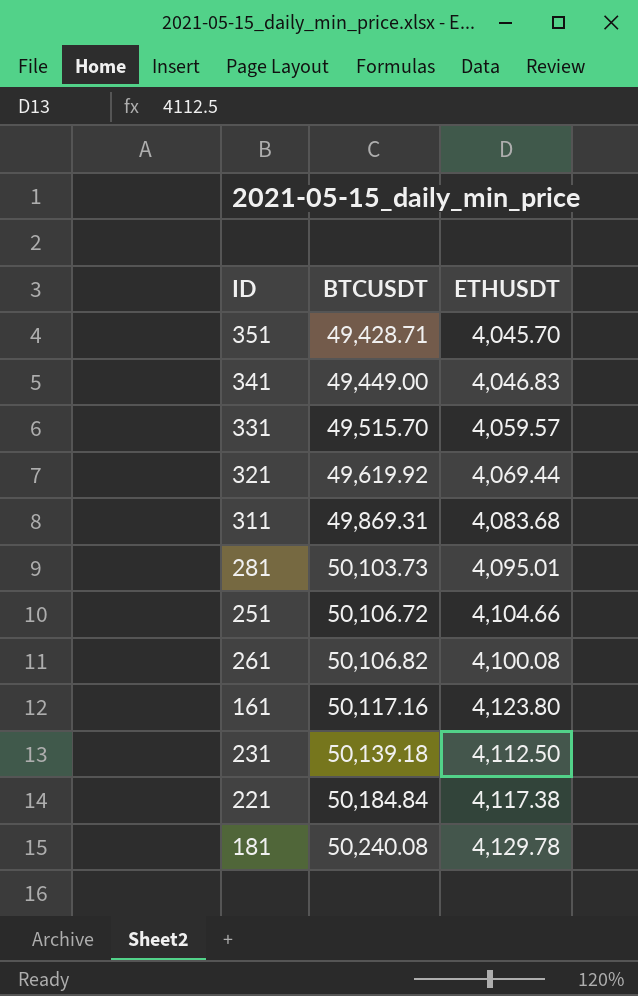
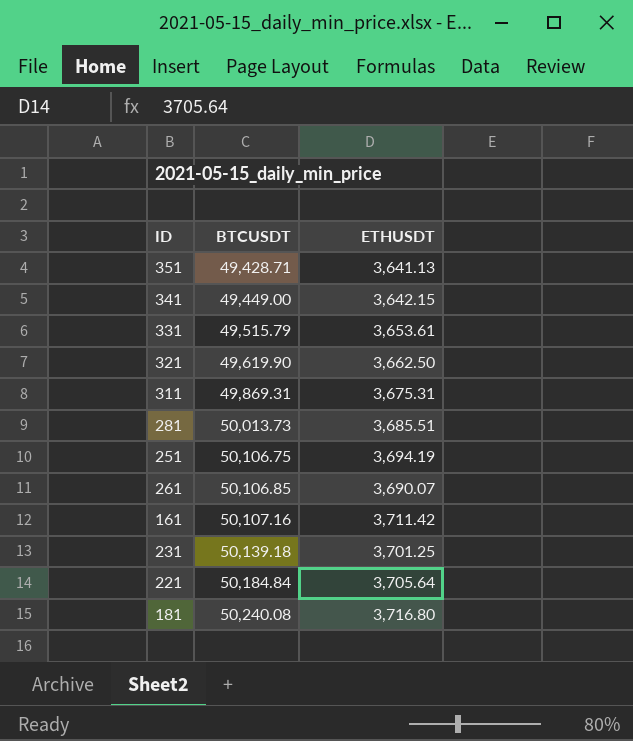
351 | ETHUSDT: 4,045.70 -> 3,641.13
341 | ETHUSDT: 4,046.83 -> 3,642.15
331 | BTCUSDT: 49,515.70 -> 49,515.79
331 | ETHUSDT: 4,059.57 -> 3,653.61
321 | BTCUSDT: 49,619.92 -> 49,619.90
321 | ETHUSDT: 4,069.44 -> 3,662.50
311 | ETHUSDT: 4,083.68 -> 3,675.31
281 | BTCUSDT: 50,103.73 -> 50,013.73
281 | ETHUSDT: 4,095.01 -> 3,685.51
251 | BTCUSDT: 50,106.72 -> 50,106.75
251 | ETHUSDT: 4,104.66 -> 3,694.19
261 | BTCUSDT: 50,106.82 -> 50,106.85
261 | ETHUSDT: 4,100.08 -> 3,690.07
161 | BTCUSDT: 50,117.16 -> 50,107.16
161 | ETHUSDT: 4,123.80 -> 3,711.42
231 | ETHUSDT: 4,112.50 -> 3,701.25
221 | ETHUSDT: 4,117.38 -> 3,705.64
181 | ETHUSDT: 4,129.78 -> 3,716.80

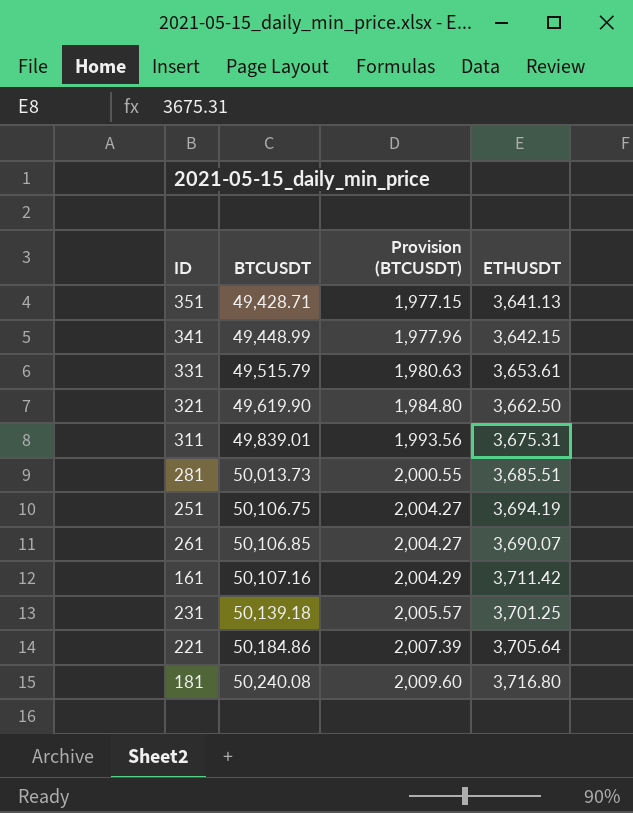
column Provision (BTCUSDT) | formula: none -> [BTCUSDT] * 0.04
341 | BTCUSDT: 49,449.00 -> 49,448.99
311 | BTCUSDT: 49,869.31 -> 49,839.01
221 | BTCUSDT: 50,184.84 -> 50,184.86

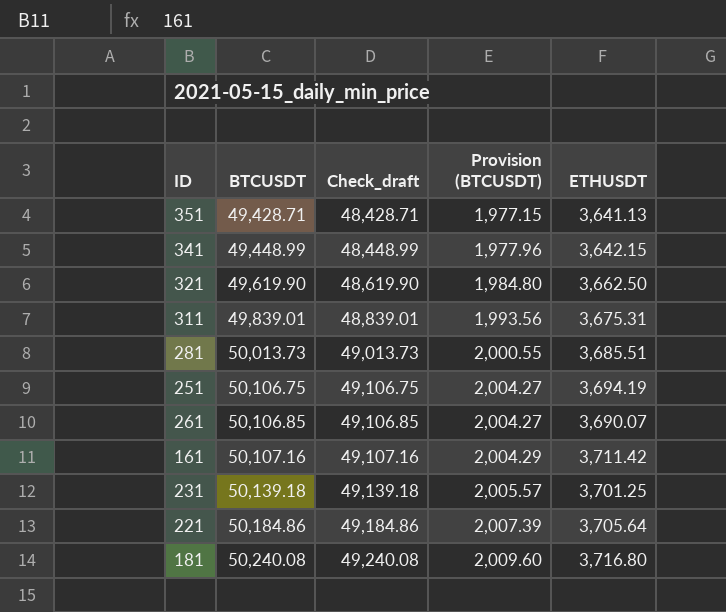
column Check_draft | formula: none -> [BTCUSDT] - 1000
row 331: 49,515.79 | 1,980.63 | 3,653.61 -> none

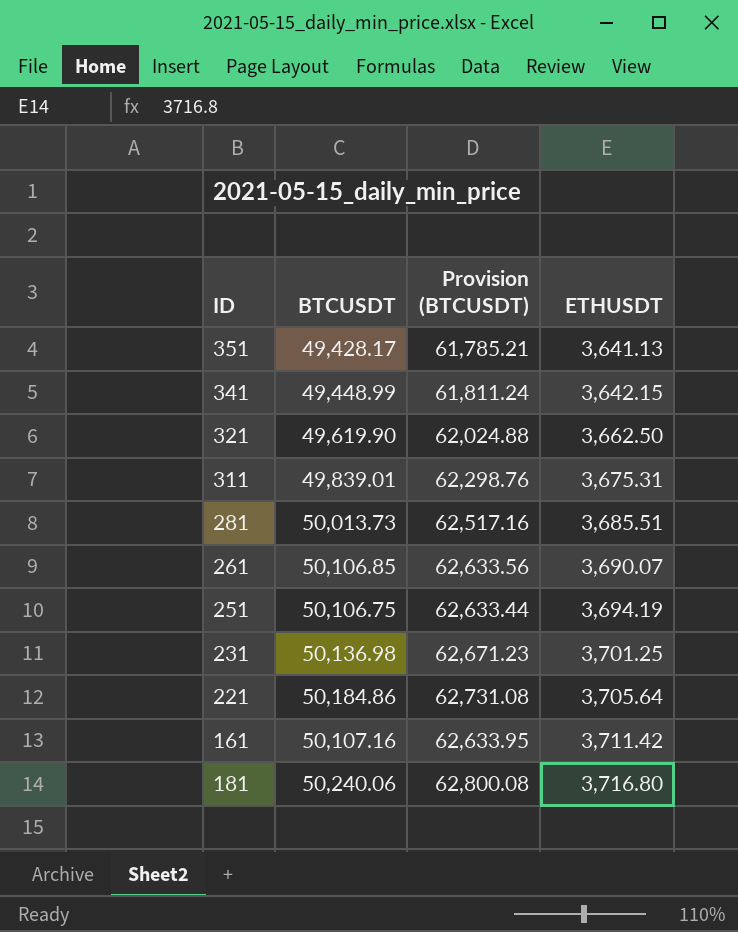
row order: BTCUSDT ascending -> ETHUSDT ascending
column Check_draft | formula: [BTCUSDT] - 1000 -> none
column Provision (BTCUSDT) | formula: [BTCUSDT] * 0.04 -> [BTCUSDT] * 1.25
351 | BTCUSDT: 49,428.71 -> 49,428.17
231 | BTCUSDT: 50,139.18 -> 50,136.98
181 | BTCUSDT: 50,240.08 -> 50,240.06

